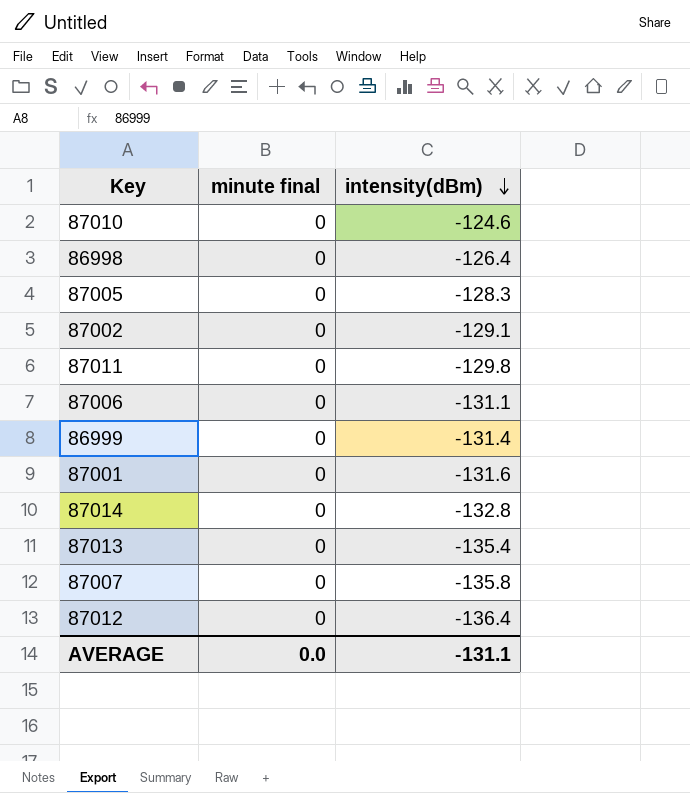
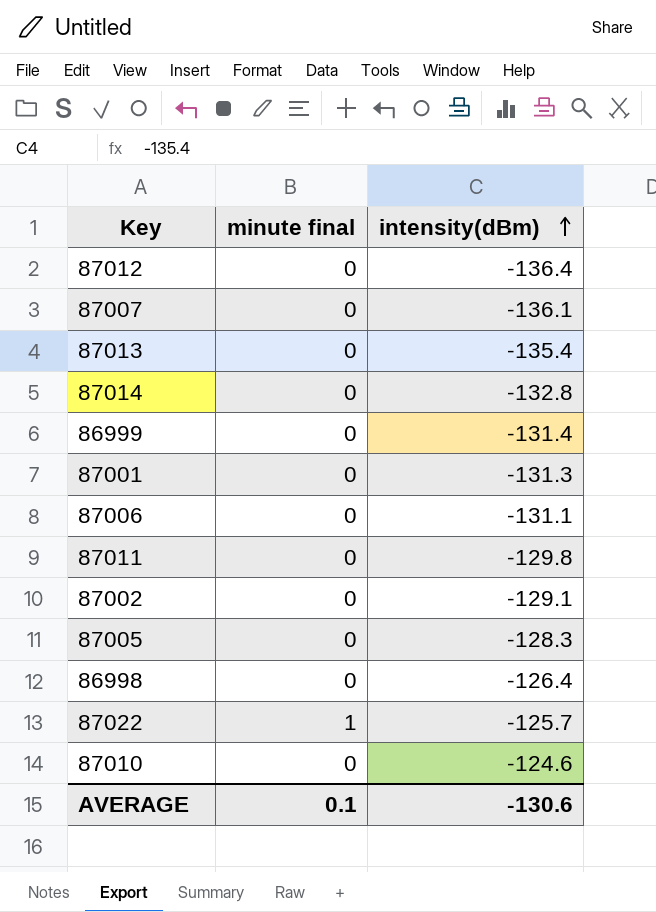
row order: intensity(dBm) descending -> intensity(dBm) ascending
87007 | intensity(dBm): -135.8 -> -136.1
87001 | intensity(dBm): -131.6 -> -131.3
row 87022: none -> 1 | -125.7
AVERAGE | minute final: 0.0 -> 0.1
AVERAGE | intensity(dBm): -131.1 -> -130.6

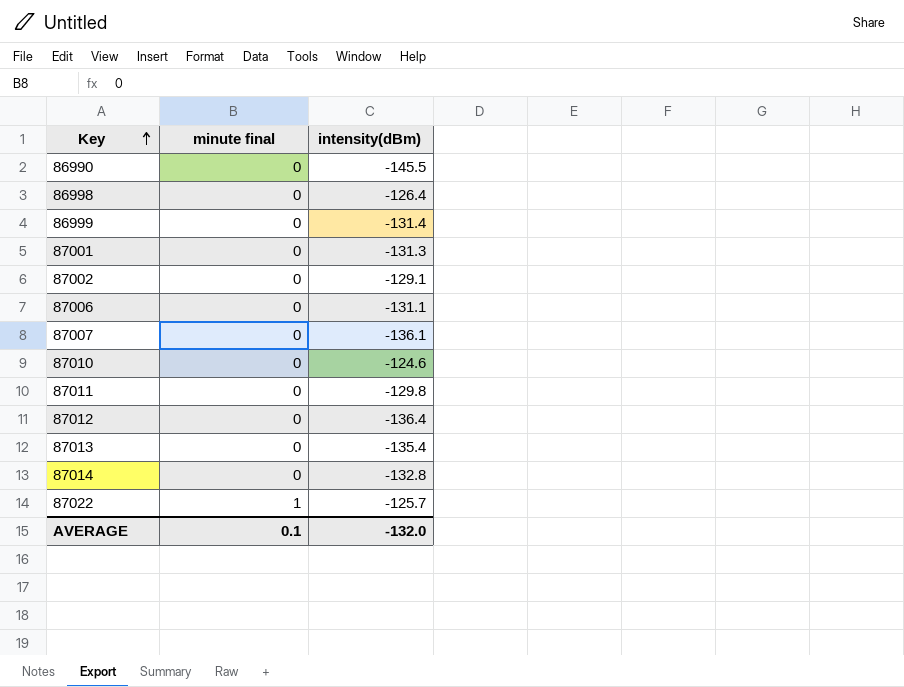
row order: intensity(dBm) ascending -> Key ascending
row 87005: 0 | -128.3 -> none
row 86990: none -> 0 | -145.5
AVERAGE | intensity(dBm): -130.6 -> -132.0

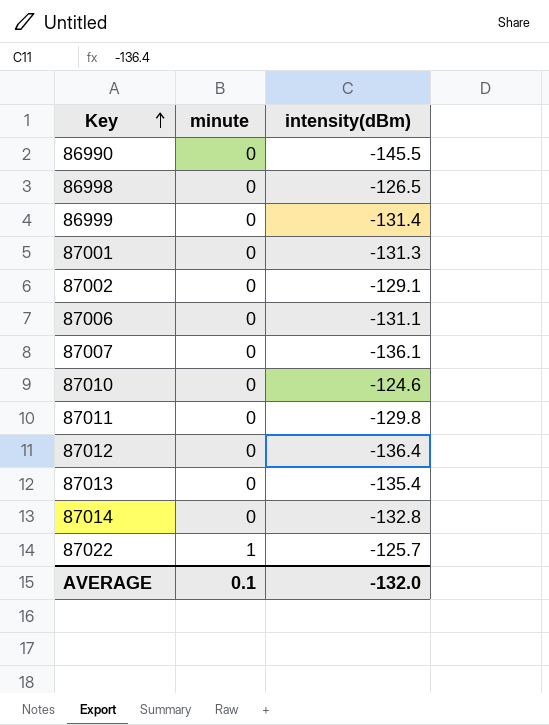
column name: minute final -> minute
86998 | intensity(dBm): -126.4 -> -126.5

